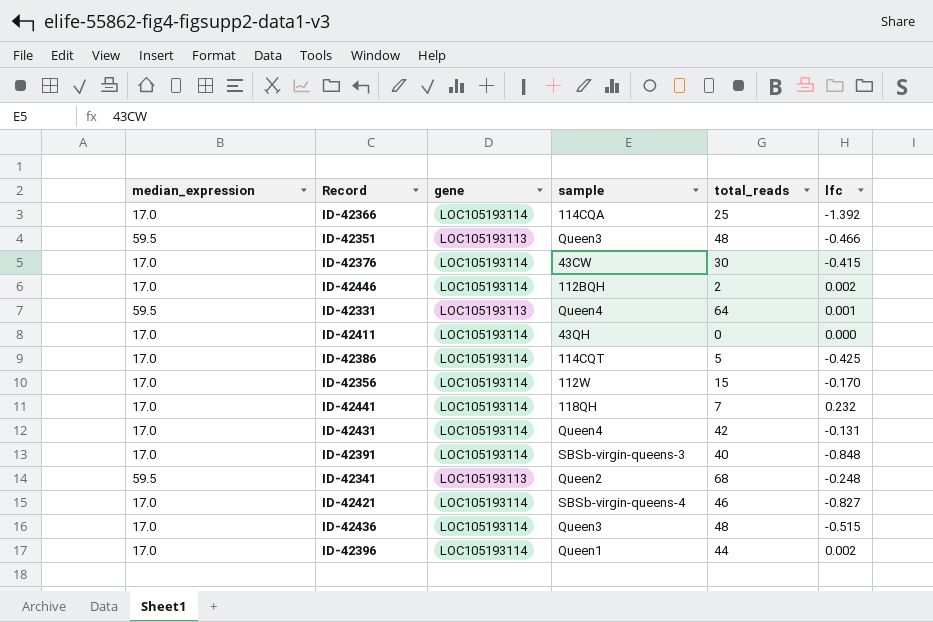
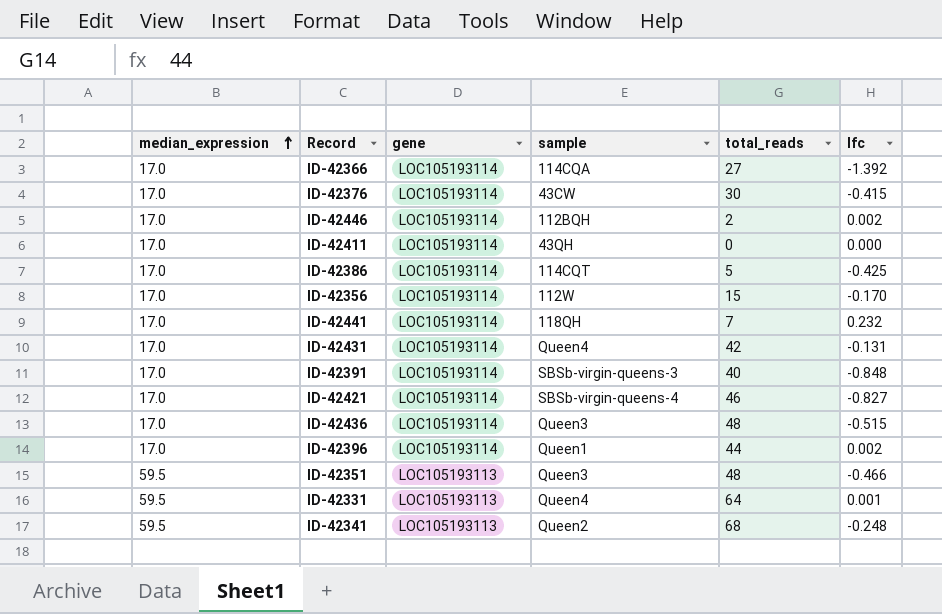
row order: none -> median_expression ascending
ID-42366 | total_reads: 25 -> 27

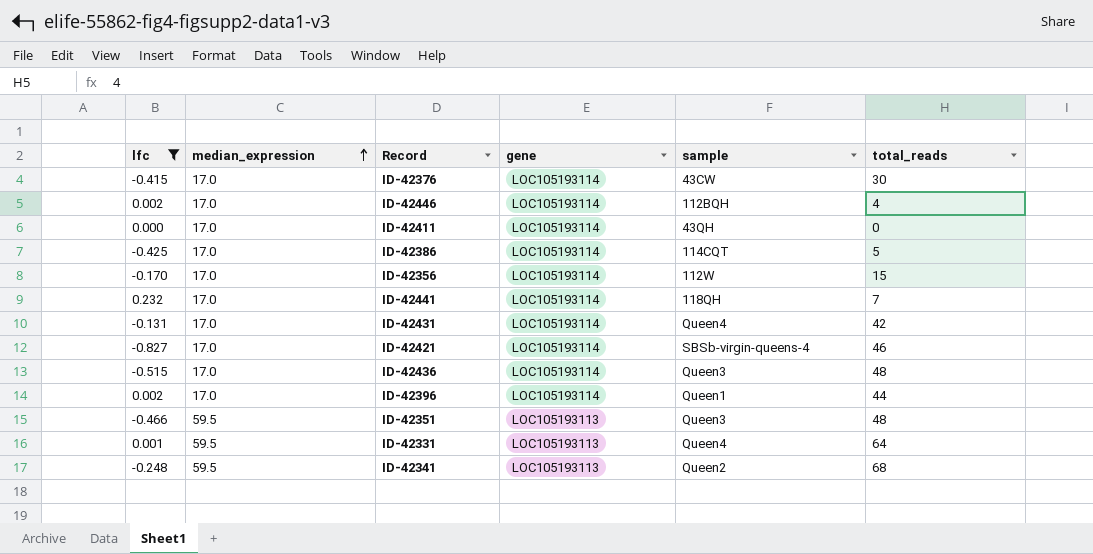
filter: none -> lfc >= -0.827
column lfc | position: 6 -> 1
ID-42446 | total_reads: 2 -> 4

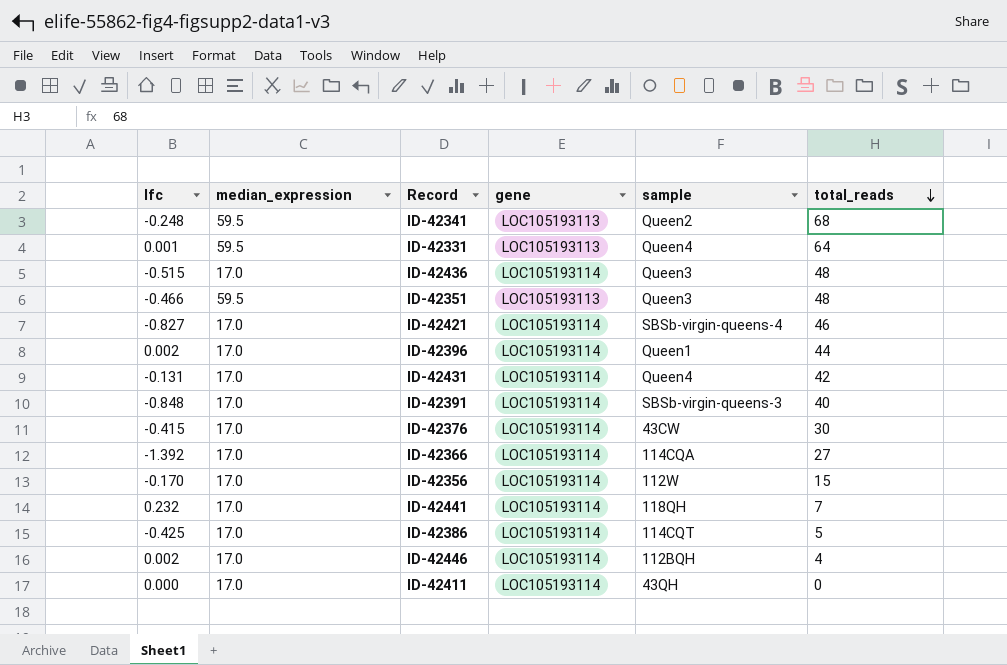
filter: lfc >= -0.827 -> none
row order: median_expression ascending -> total_reads descending

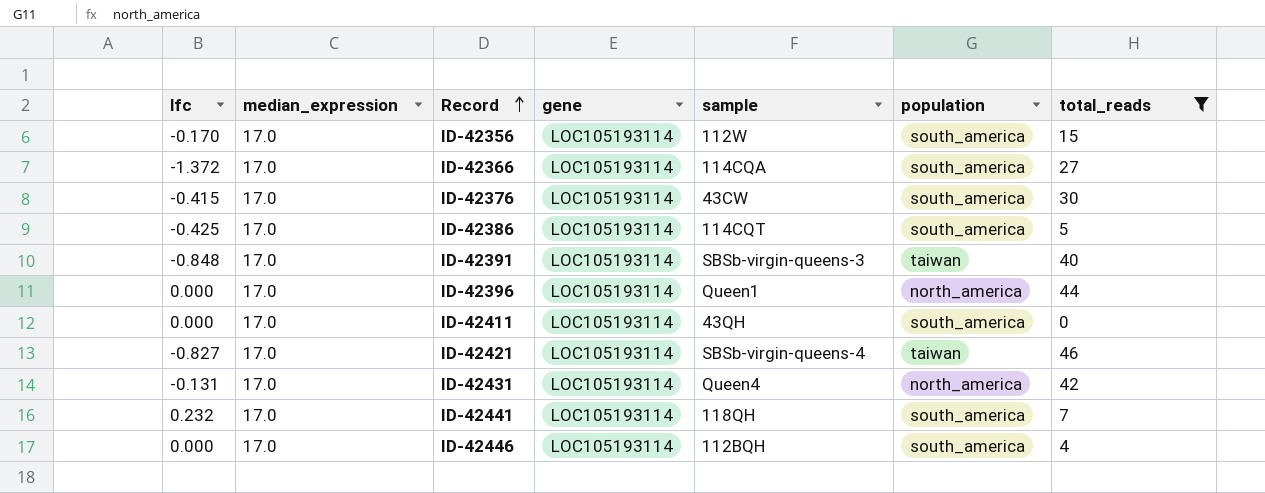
filter: none -> total_reads <= 46
row order: total_reads descending -> Record ascending
column population | position: none -> 6
ID-42366 | lfc: -1.392 -> -1.372
ID-42396 | lfc: 0.002 -> 0.000
ID-42446 | lfc: 0.002 -> 0.000

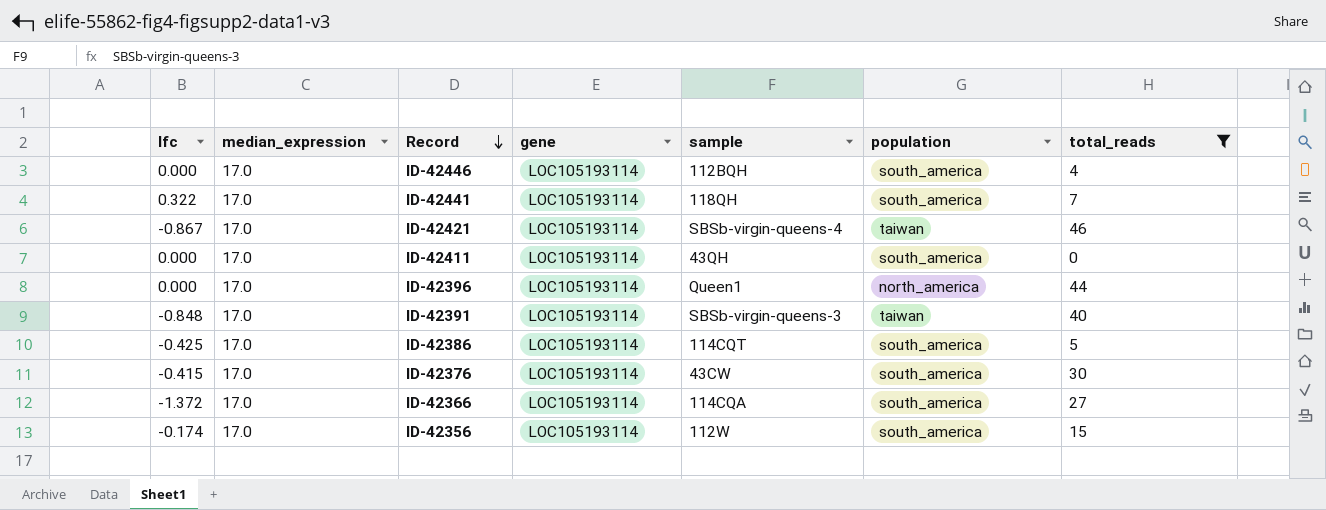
row order: Record ascending -> Record descending
row ID-42431: -0.131 | 17.0 | LOC105193114 | Queen4 | north_america | 42 -> none
ID-42441 | lfc: 0.232 -> 0.322
ID-42421 | lfc: -0.827 -> -0.867
ID-42356 | lfc: -0.170 -> -0.174

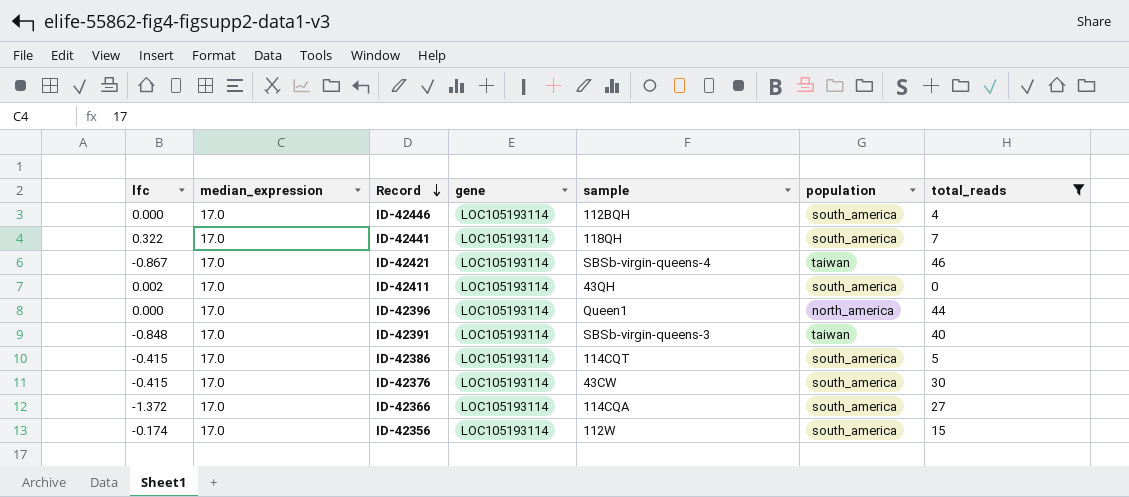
ID-42411 | lfc: 0.000 -> 0.002
ID-42386 | lfc: -0.425 -> -0.415

